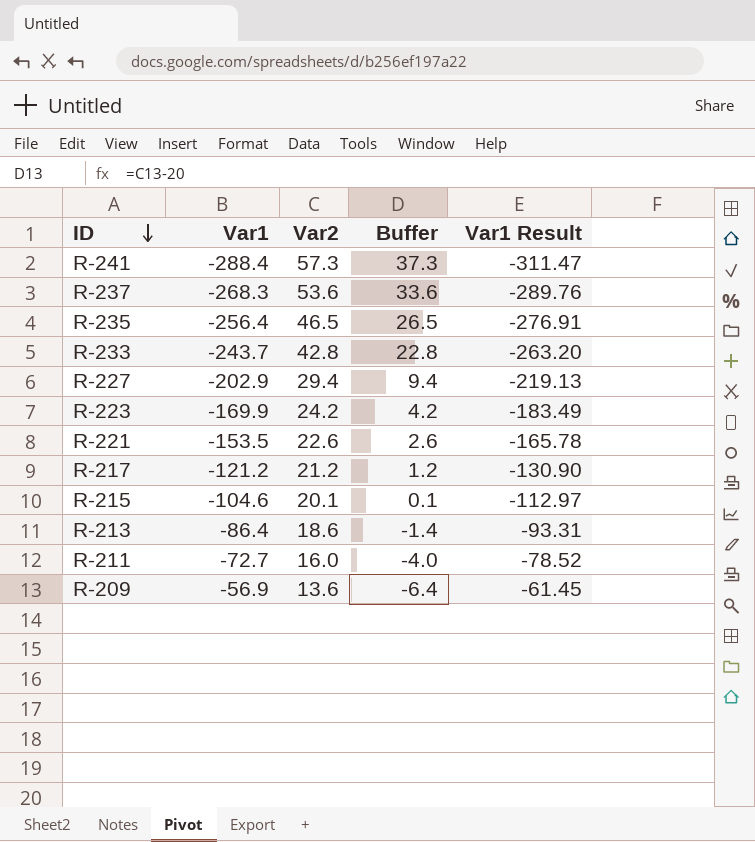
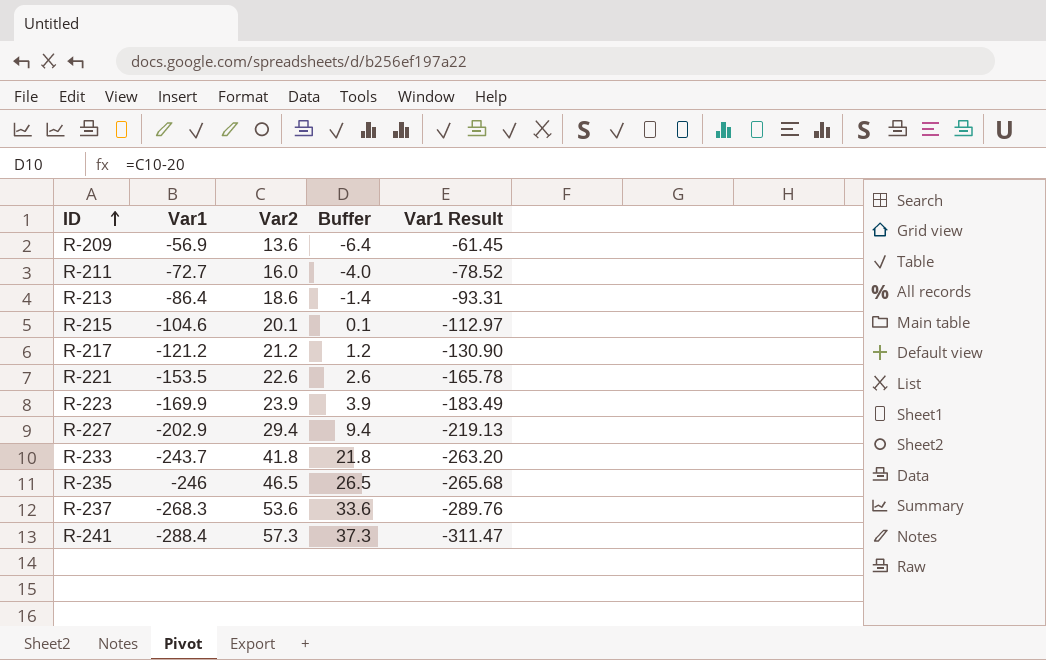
row order: ID descending -> ID ascending
R-223 | Var2: 24.2 -> 23.9
R-223 | Buffer: 4.2 -> 3.9
R-233 | Var2: 42.8 -> 41.8
R-233 | Buffer: 22.8 -> 21.8
R-235 | Var1: -256.4 -> -246
R-235 | Var1 Result: -276.91 -> -265.68

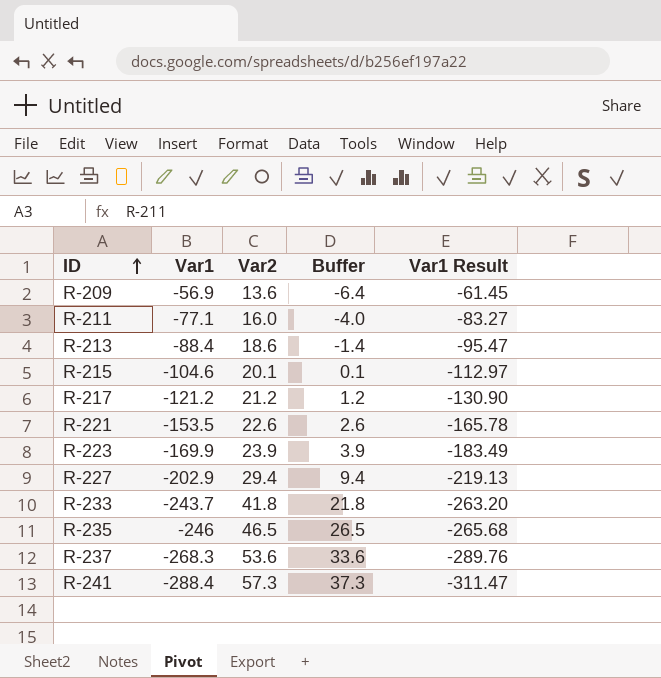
R-211 | Var1: -72.7 -> -77.1
R-211 | Var1 Result: -78.52 -> -83.27
R-213 | Var1: -86.4 -> -88.4
R-213 | Var1 Result: -93.31 -> -95.47

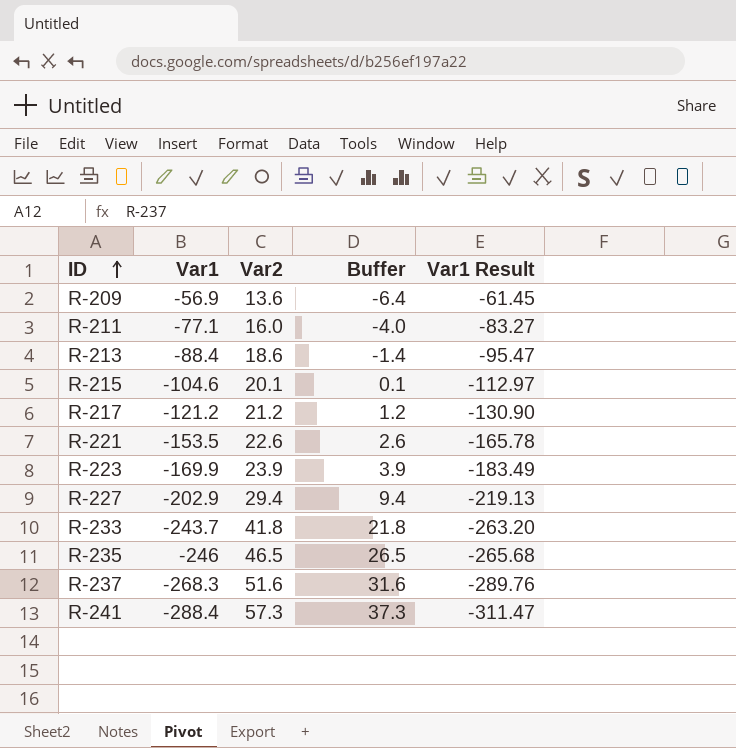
R-237 | Var2: 53.6 -> 51.6
R-237 | Buffer: 33.6 -> 31.6

